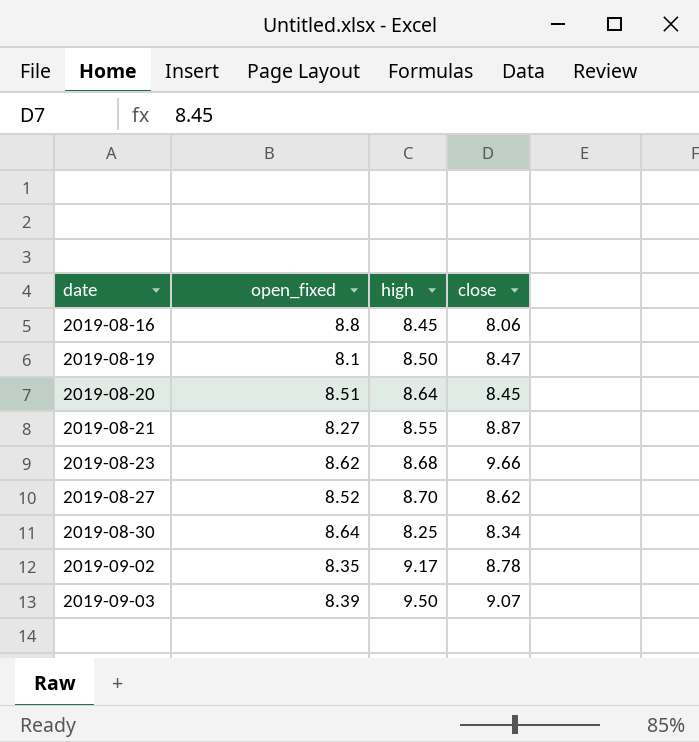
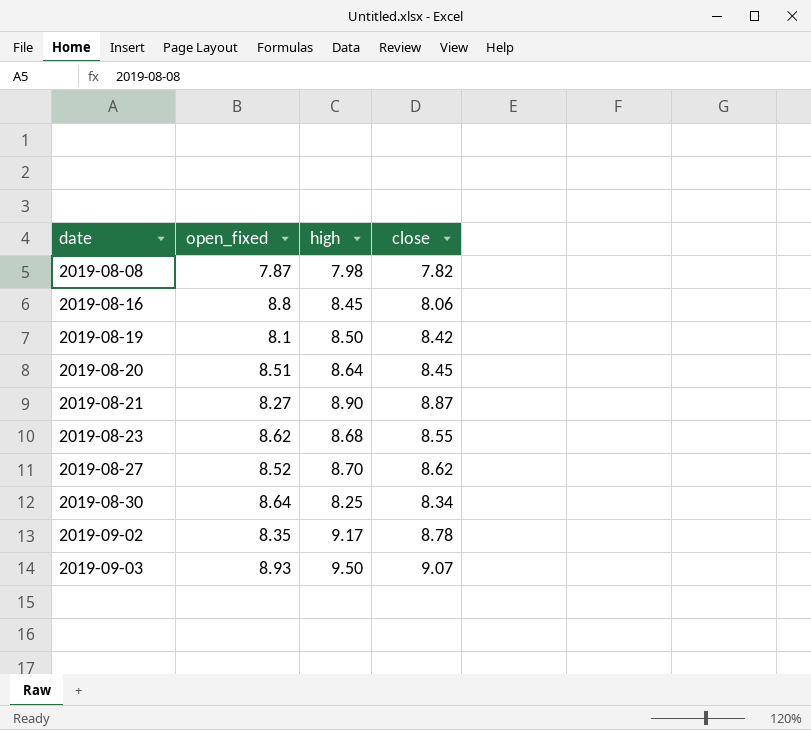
row 2019-08-08: none -> 7.87 | 7.98 | 7.82
2019-08-19 | close: 8.47 -> 8.42
2019-08-21 | high: 8.55 -> 8.90
2019-08-23 | close: 9.66 -> 8.55
2019-09-03 | open_fixed: 8.39 -> 8.93

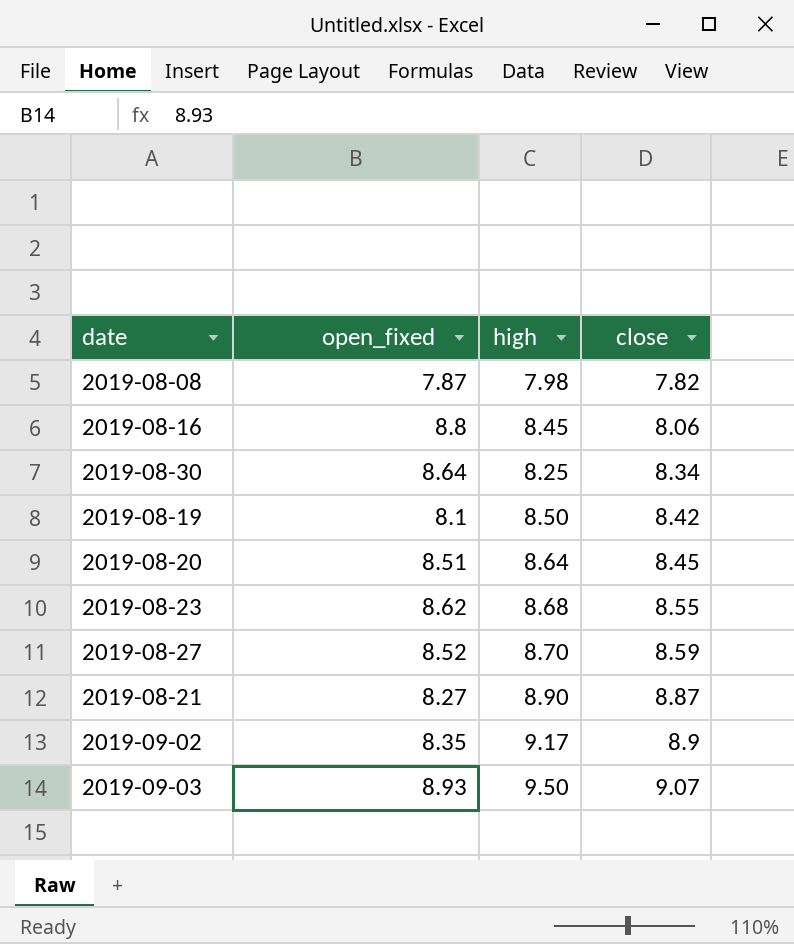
row order: date ascending -> close ascending
2019-08-27 | close: 8.62 -> 8.59
2019-09-02 | close: 8.78 -> 8.9

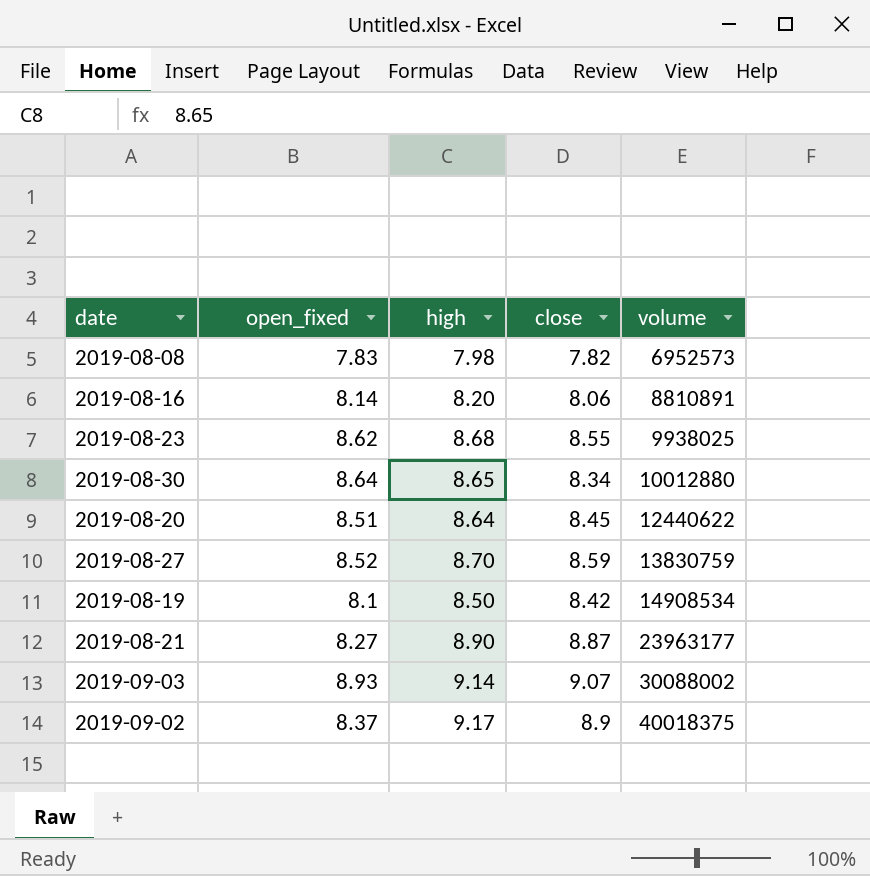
row order: close ascending -> volume ascending
column volume | position: none -> 5
2019-08-08 | open_fixed: 7.87 -> 7.83
2019-08-16 | open_fixed: 8.8 -> 8.14
2019-08-16 | high: 8.45 -> 8.20
2019-08-30 | high: 8.25 -> 8.65
2019-09-03 | high: 9.50 -> 9.14
2019-09-02 | open_fixed: 8.35 -> 8.37

